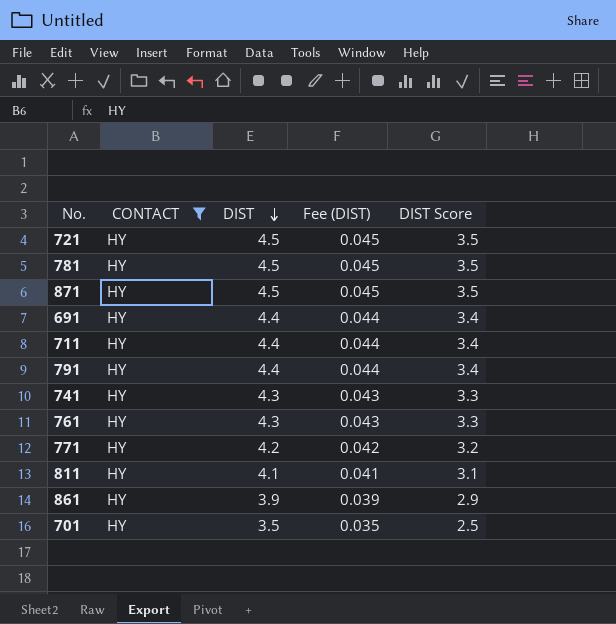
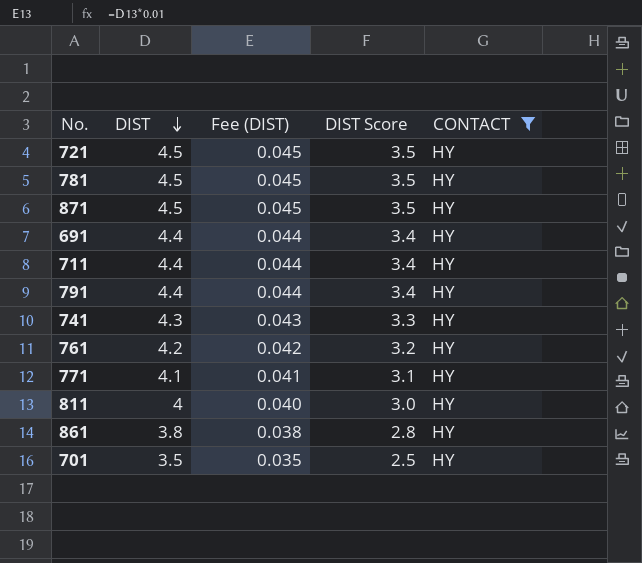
column CONTACT | position: 2 -> 5
761 | DIST: 4.3 -> 4.2
761 | Fee (DIST): 0.043 -> 0.042
761 | DIST Score: 3.3 -> 3.2
771 | DIST: 4.2 -> 4.1
771 | Fee (DIST): 0.042 -> 0.041
771 | DIST Score: 3.2 -> 3.1
811 | DIST: 4.1 -> 4
811 | Fee (DIST): 0.041 -> 0.040
811 | DIST Score: 3.1 -> 3.0
861 | DIST: 3.9 -> 3.8
861 | Fee (DIST): 0.039 -> 0.038
861 | DIST Score: 2.9 -> 2.8

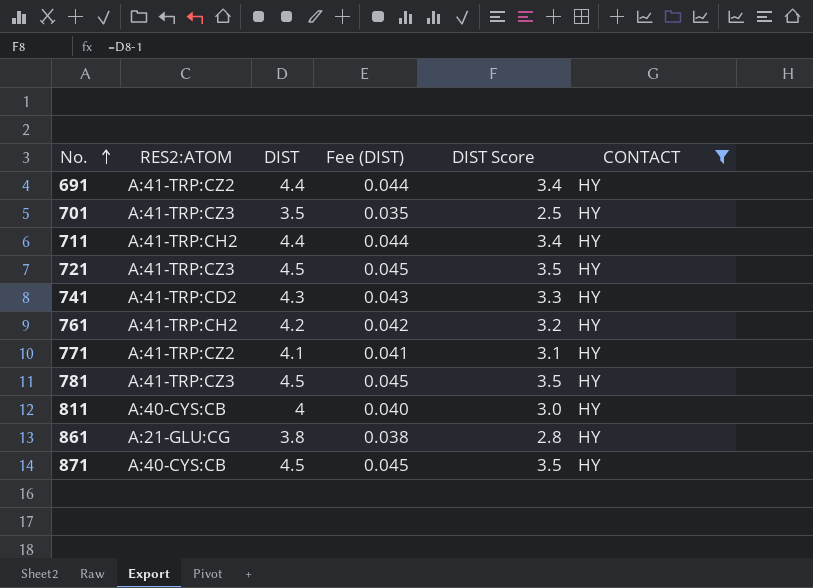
row order: DIST descending -> No. ascending
column RES2:ATOM | position: none -> 2
row 791: 4.4 | 0.044 | 3.4 | HY -> none

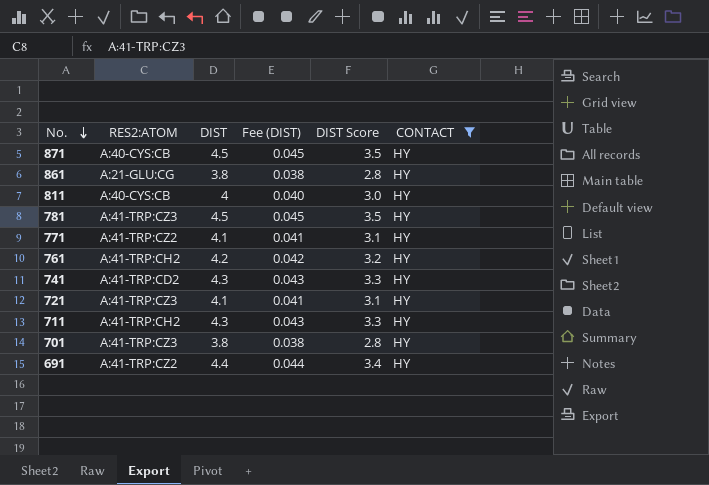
row order: No. ascending -> No. descending
721 | DIST: 4.5 -> 4.1
721 | Fee (DIST): 0.045 -> 0.041
721 | DIST Score: 3.5 -> 3.1
711 | DIST: 4.4 -> 4.3
711 | Fee (DIST): 0.044 -> 0.043
711 | DIST Score: 3.4 -> 3.3
701 | DIST: 3.5 -> 3.8
701 | Fee (DIST): 0.035 -> 0.038
701 | DIST Score: 2.5 -> 2.8

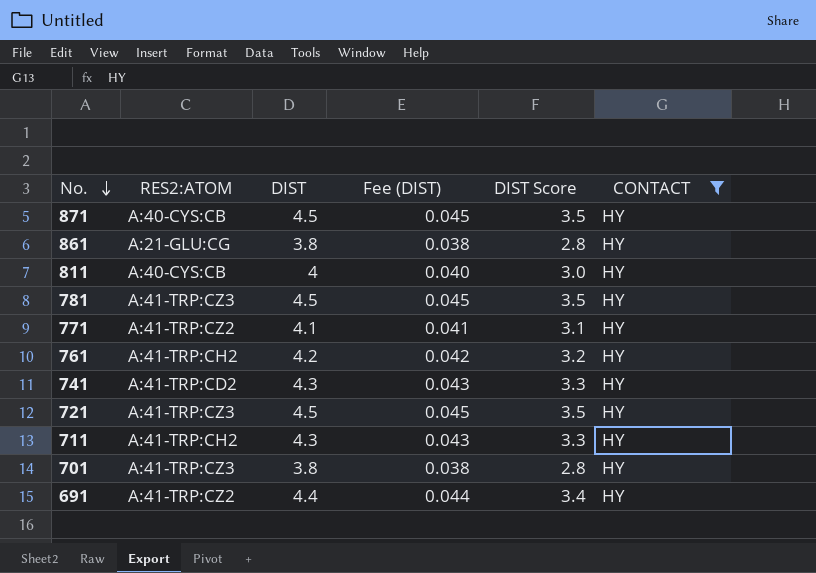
721 | DIST: 4.1 -> 4.5
721 | Fee (DIST): 0.041 -> 0.045
721 | DIST Score: 3.1 -> 3.5

